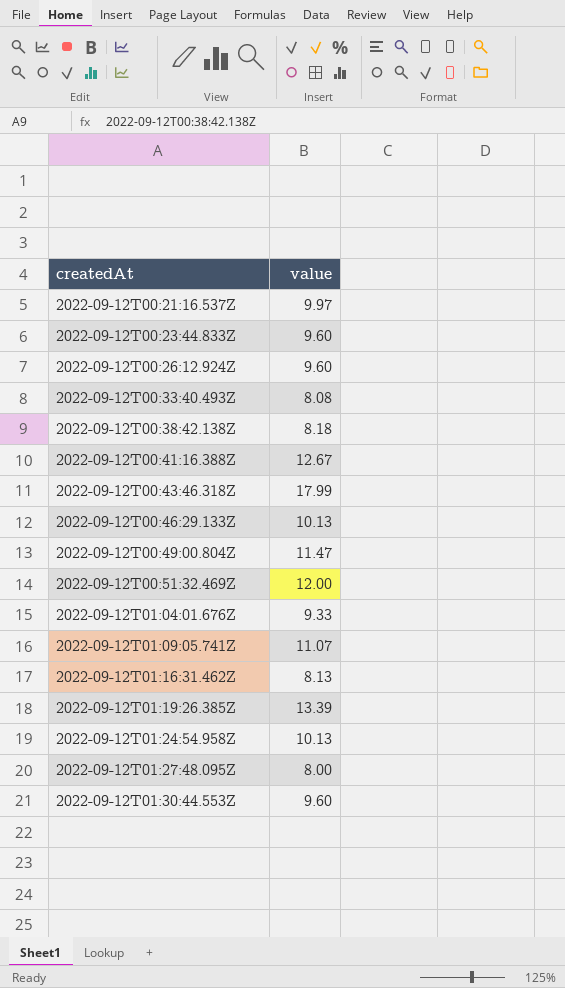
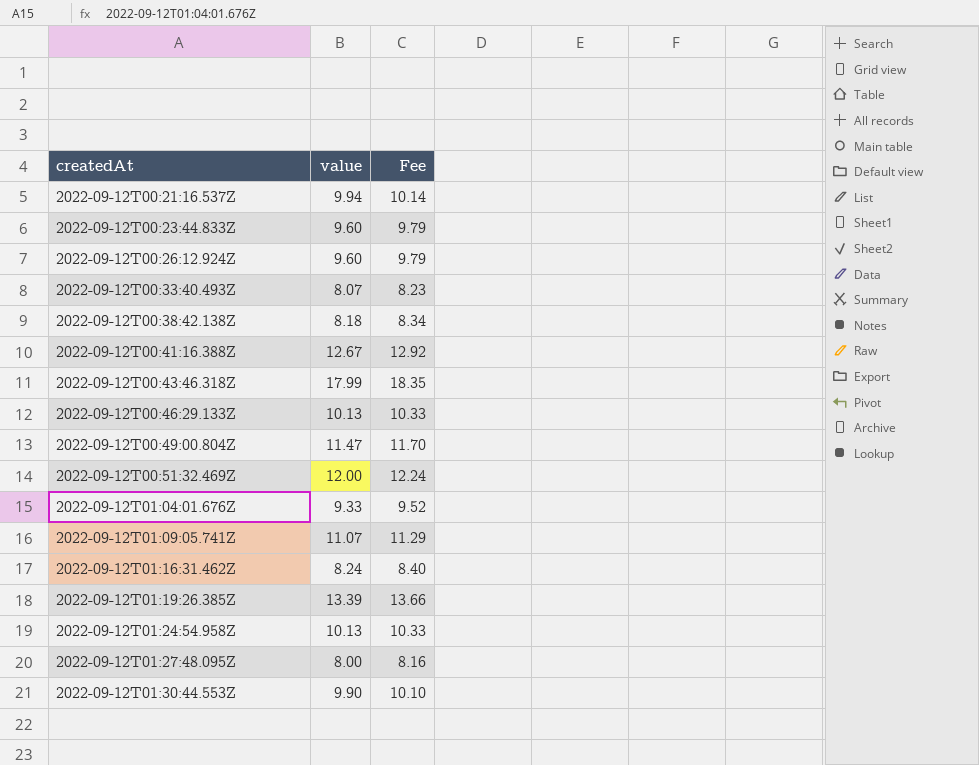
column Fee | formula: none -> [value] * 1.02
2022-09-12T00:21:16.537Z | value: 9.97 -> 9.94
2022-09-12T00:33:40.493Z | value: 8.08 -> 8.07
2022-09-12T01:16:31.462Z | value: 8.13 -> 8.24
2022-09-12T01:30:44.553Z | value: 9.60 -> 9.90

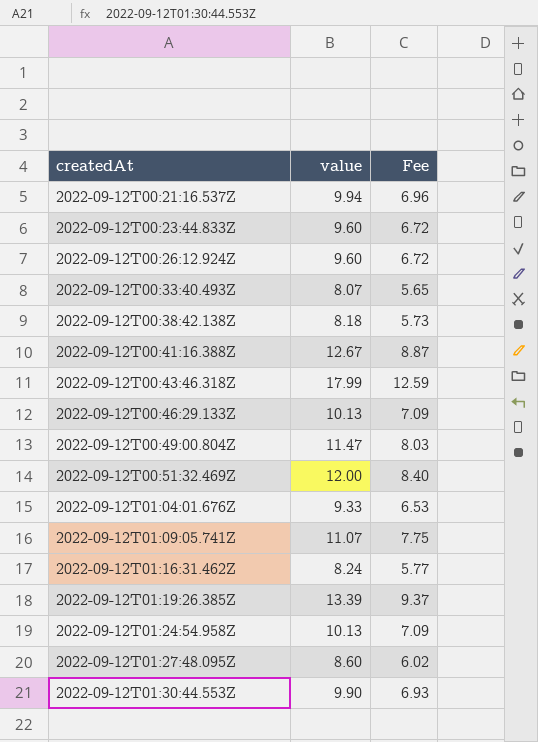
column Fee | formula: [value] * 1.02 -> [value] * 0.7
2022-09-12T01:27:48.095Z | value: 8.00 -> 8.60

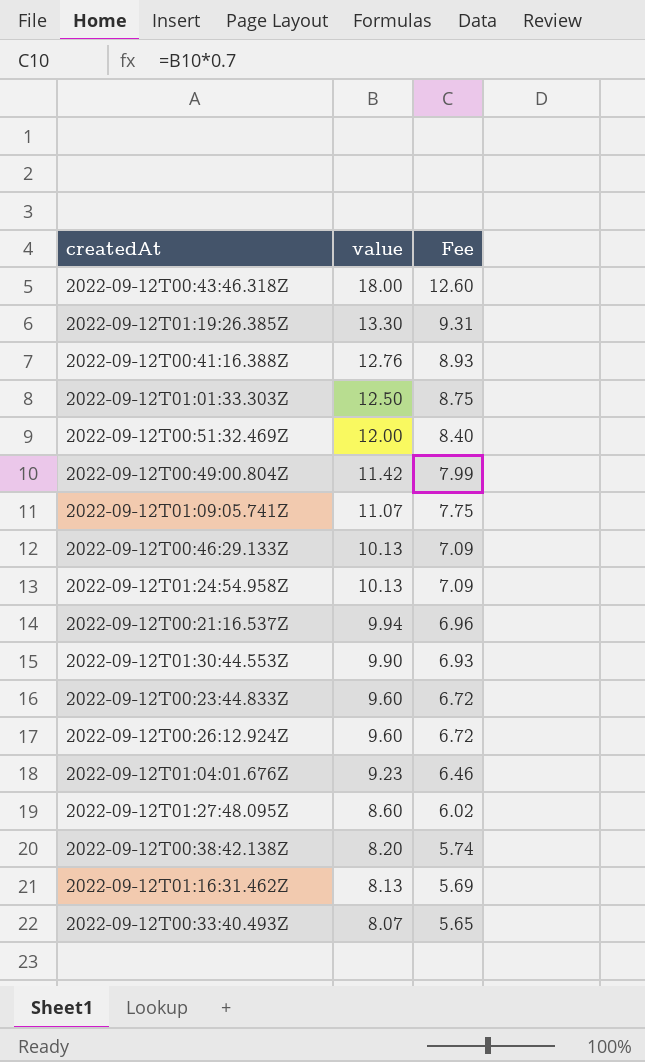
row order: createdAt ascending -> value descending
2022-09-12T00:43:46.318Z | value: 17.99 -> 18.00
2022-09-12T00:43:46.318Z | Fee: 12.59 -> 12.60
2022-09-12T01:19:26.385Z | value: 13.39 -> 13.30
2022-09-12T01:19:26.385Z | Fee: 9.37 -> 9.31
2022-09-12T00:41:16.388Z | value: 12.67 -> 12.76
2022-09-12T00:41:16.388Z | Fee: 8.87 -> 8.93
row 2022-09-12T01:01:33.303Z: none -> 12.50 | 8.75
2022-09-12T00:49:00.804Z | value: 11.47 -> 11.42
2022-09-12T00:49:00.804Z | Fee: 8.03 -> 7.99
2022-09-12T01:04:01.676Z | value: 9.33 -> 9.23
2022-09-12T01:04:01.676Z | Fee: 6.53 -> 6.46
2022-09-12T00:38:42.138Z | value: 8.18 -> 8.20
2022-09-12T00:38:42.138Z | Fee: 5.73 -> 5.74
2022-09-12T01:16:31.462Z | value: 8.24 -> 8.13
2022-09-12T01:16:31.462Z | Fee: 5.77 -> 5.69

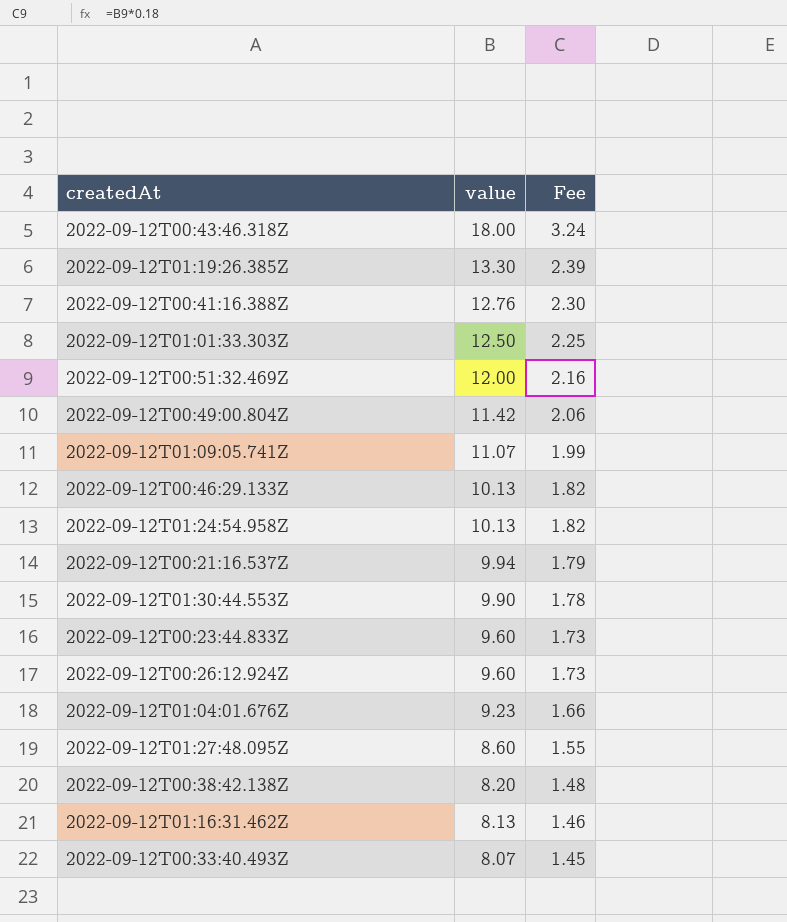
column Fee | formula: [value] * 0.7 -> [value] * 0.18

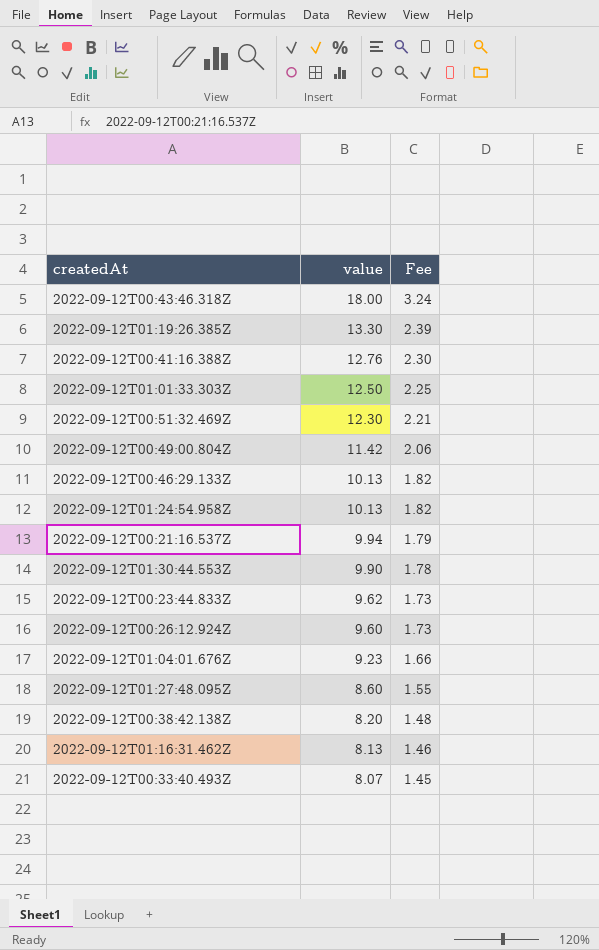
row 2022-09-12T01:09:05.741Z: 11.07 | 1.99 -> none
2022-09-12T00:51:32.469Z | value: 12.00 -> 12.30
2022-09-12T00:51:32.469Z | Fee: 2.16 -> 2.21
2022-09-12T00:23:44.833Z | value: 9.60 -> 9.62

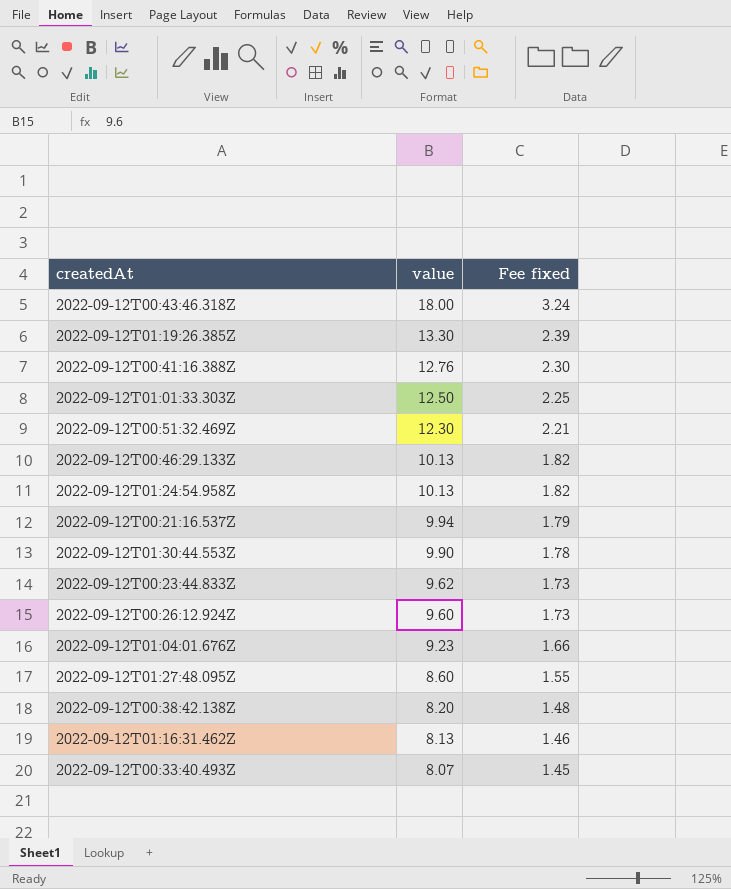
column name: Fee -> Fee fixed
row 2022-09-12T00:49:00.804Z: 11.42 | 2.06 -> none

